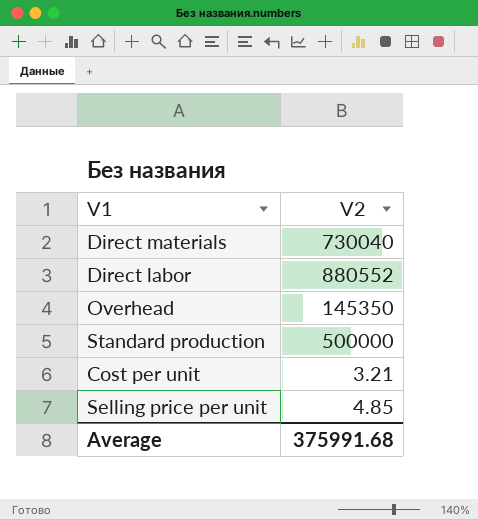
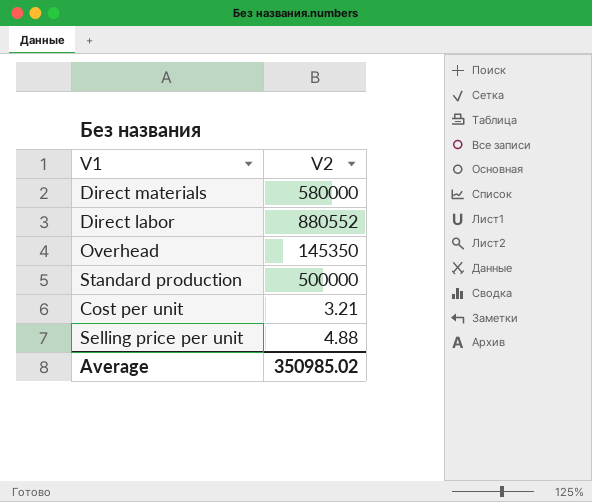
Direct materials | V2: 730040 -> 580000
Selling price per unit | V2: 4.85 -> 4.88
Average | V2: 375991.68 -> 350985.02

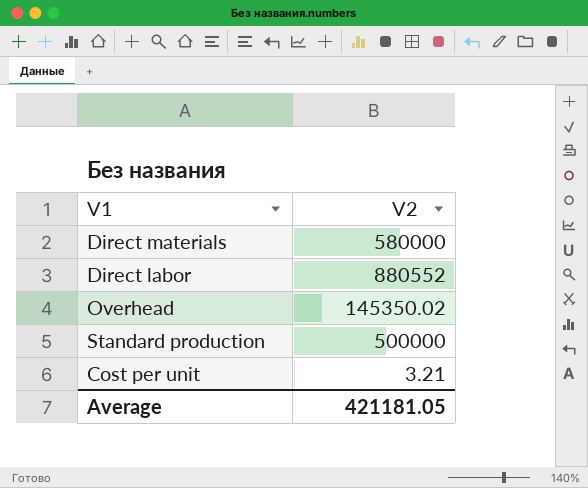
row Selling price per unit: 4.88 -> none
Overhead | V2: 145350 -> 145350.02
Average | V2: 350985.02 -> 421181.05

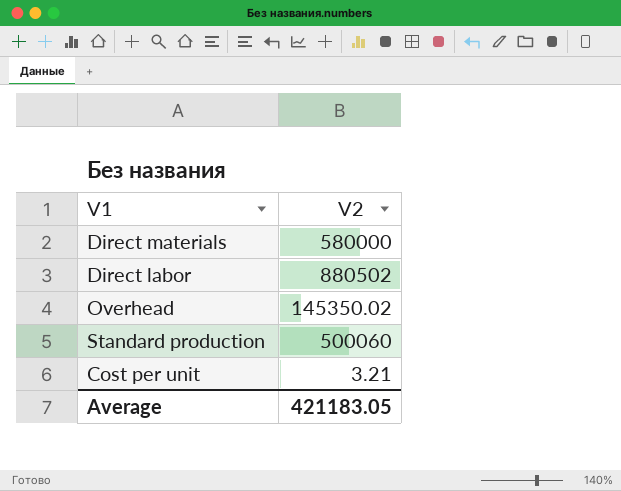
Direct labor | V2: 880552 -> 880502
Standard production | V2: 500000 -> 500060
Average | V2: 421181.05 -> 421183.05

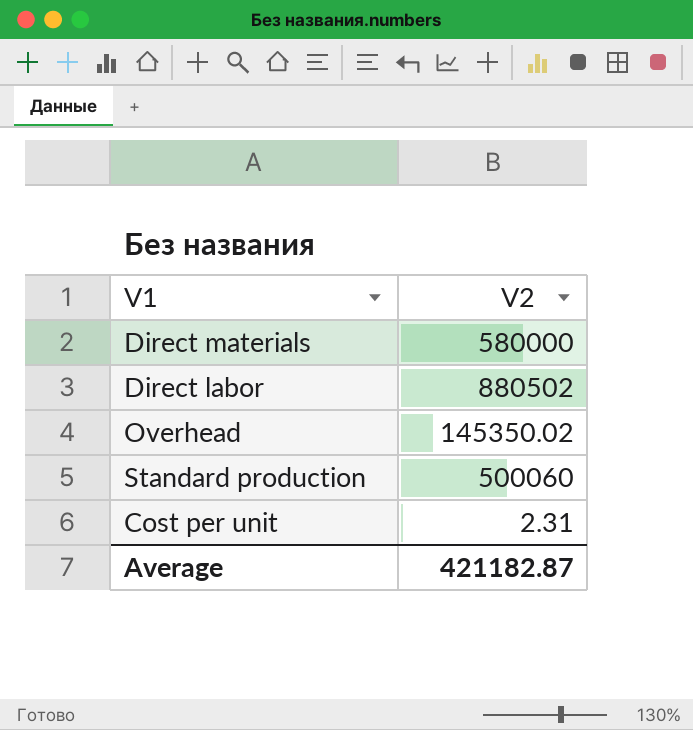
Cost per unit | V2: 3.21 -> 2.31
Average | V2: 421183.05 -> 421182.87

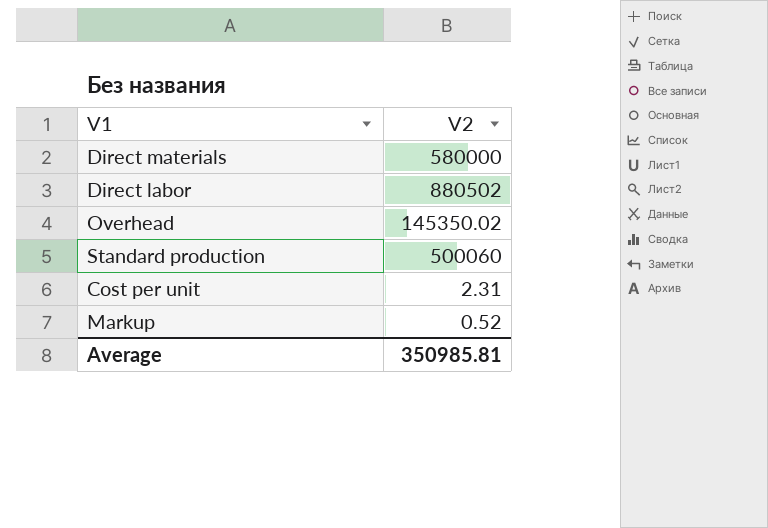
row Markup: none -> 0.52
Average | V2: 421182.87 -> 350985.81

